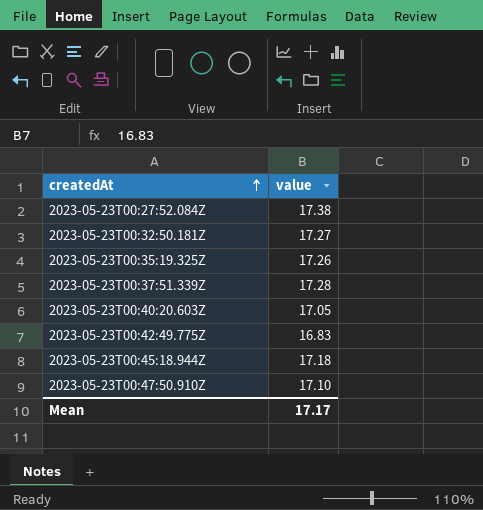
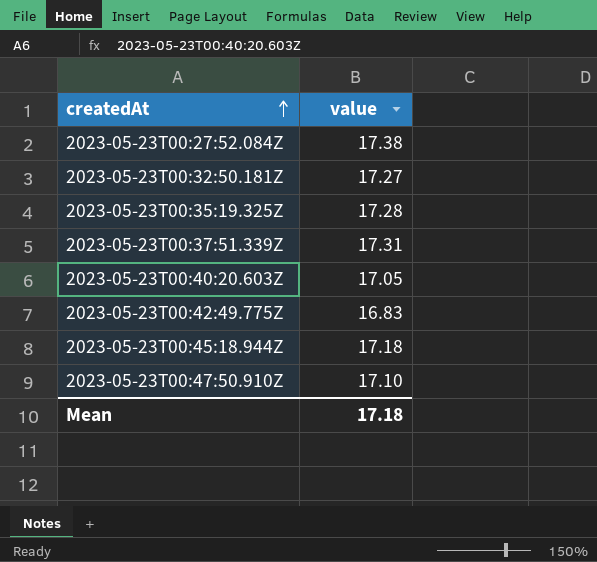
2023-05-23T00:35:19.325Z | value: 17.26 -> 17.28
2023-05-23T00:37:51.339Z | value: 17.28 -> 17.31
Mean | value: 17.17 -> 17.18

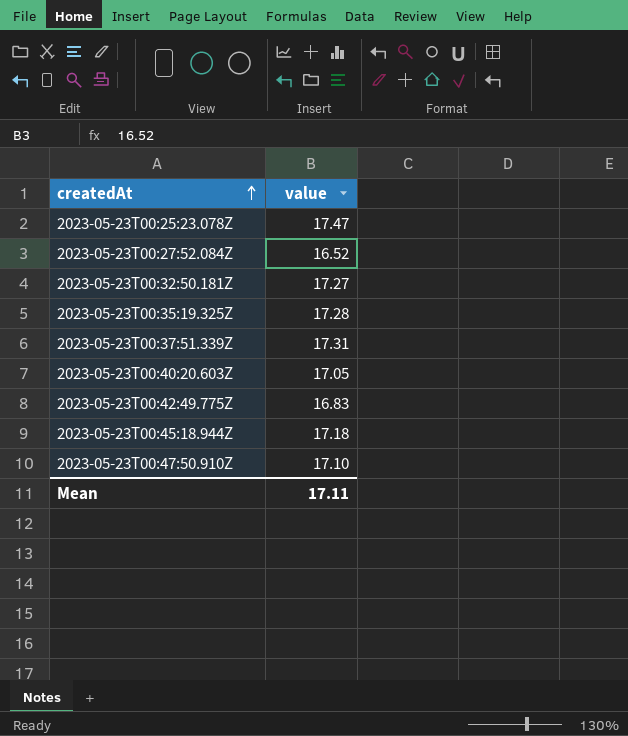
row 2023-05-23T00:25:23.078Z: none -> 17.47
2023-05-23T00:27:52.084Z | value: 17.38 -> 16.52
Mean | value: 17.18 -> 17.11

